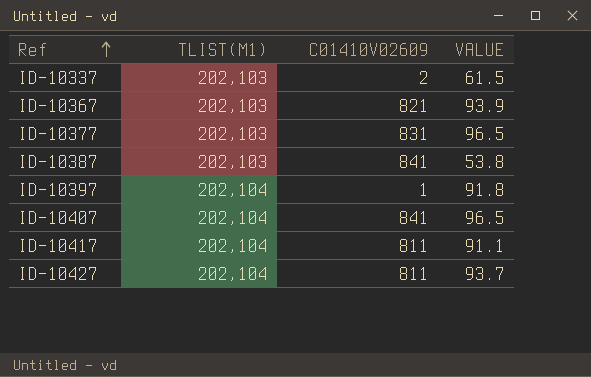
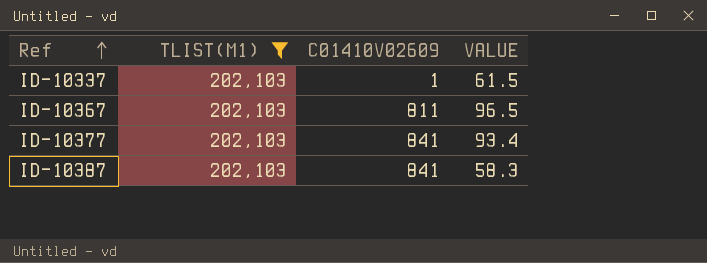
filter: none -> TLIST(M1) = 202,103
ID-10337 | C01410V02609: 2 -> 1
ID-10367 | C01410V02609: 821 -> 811
ID-10367 | VALUE: 93.9 -> 96.5
ID-10377 | C01410V02609: 831 -> 841
ID-10377 | VALUE: 96.5 -> 93.4
ID-10387 | VALUE: 53.8 -> 58.3

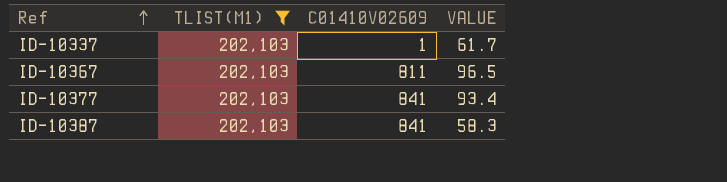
ID-10337 | VALUE: 61.5 -> 61.7

